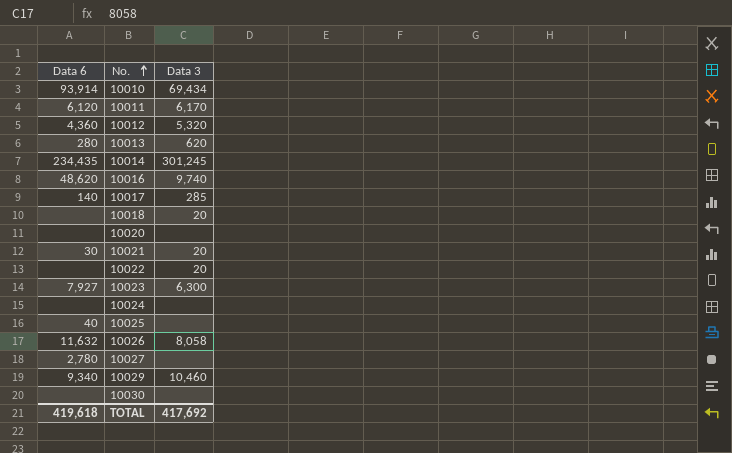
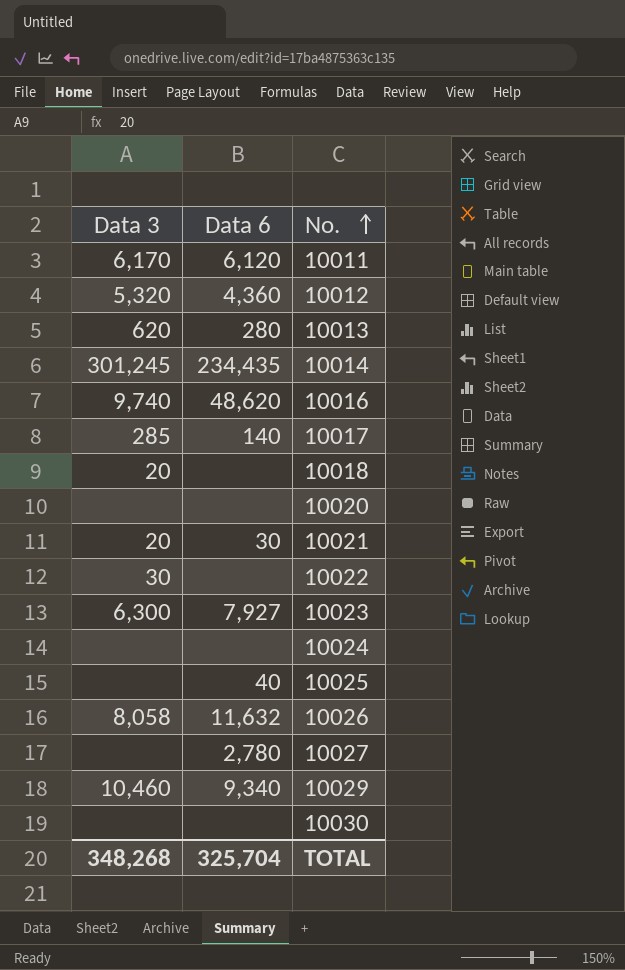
column Data 3 | position: 3 -> 1
row 10010: 93,914 | 69,434 -> none
10022 | Data 3: 20 -> 30
TOTAL | Data 3: 417,692 -> 348,268
TOTAL | Data 6: 419,618 -> 325,704

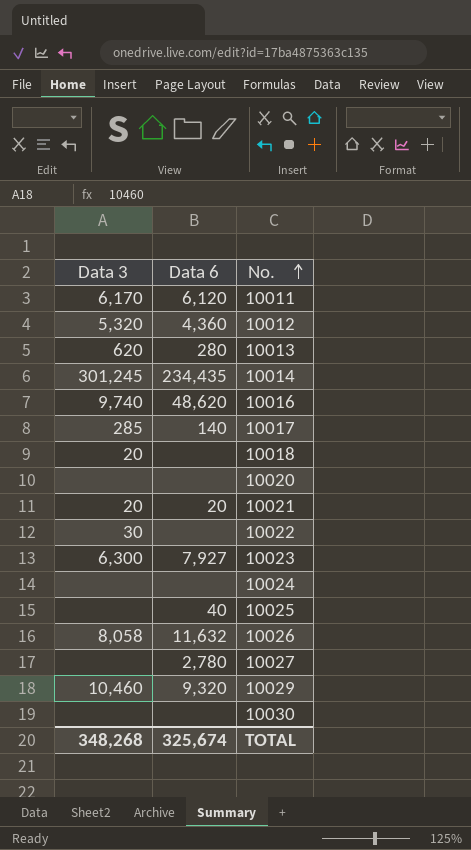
10021 | Data 6: 30 -> 20
10029 | Data 6: 9,340 -> 9,320
TOTAL | Data 6: 325,704 -> 325,674

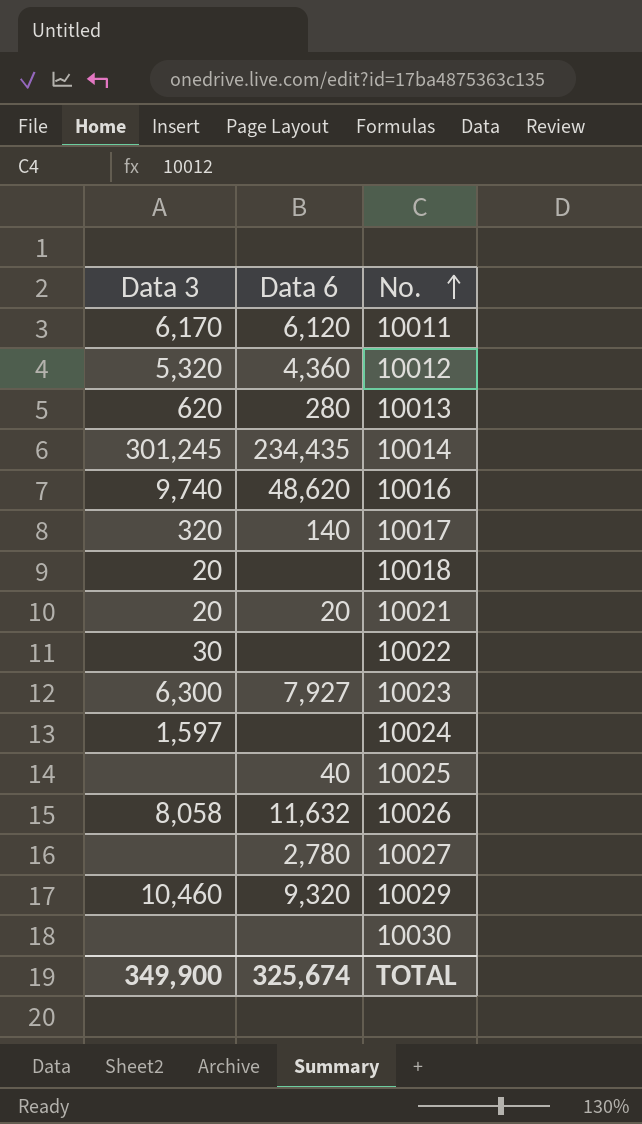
row 10020: none | none -> none
10017 | Data 3: 285 -> 320
10024 | Data 3: none -> 1,597
TOTAL | Data 3: 348,268 -> 349,900

